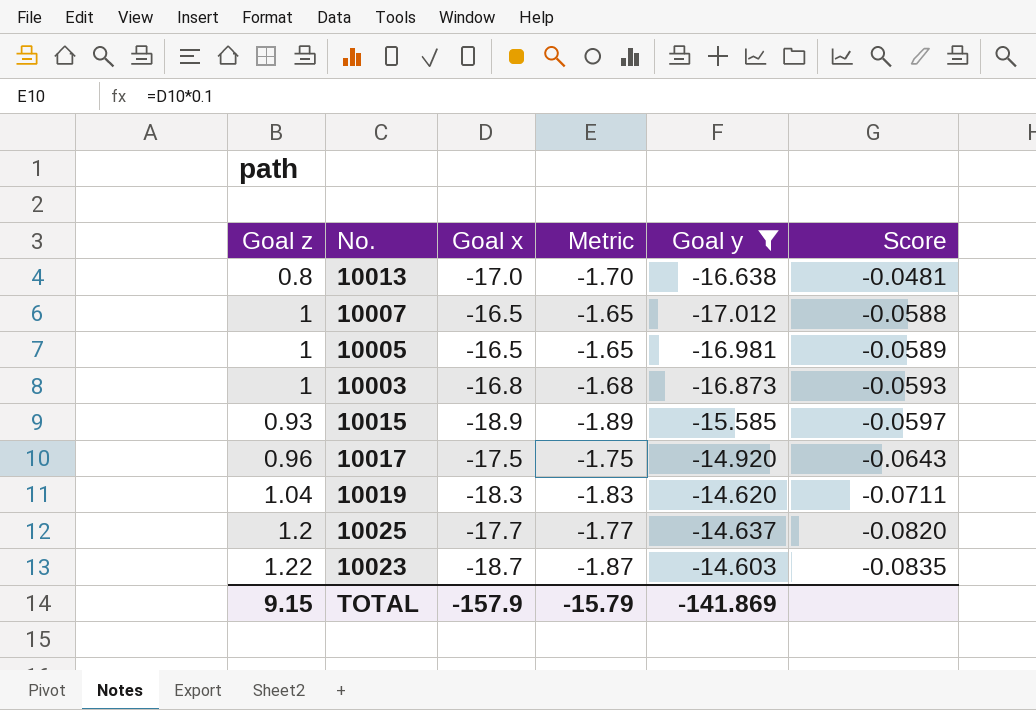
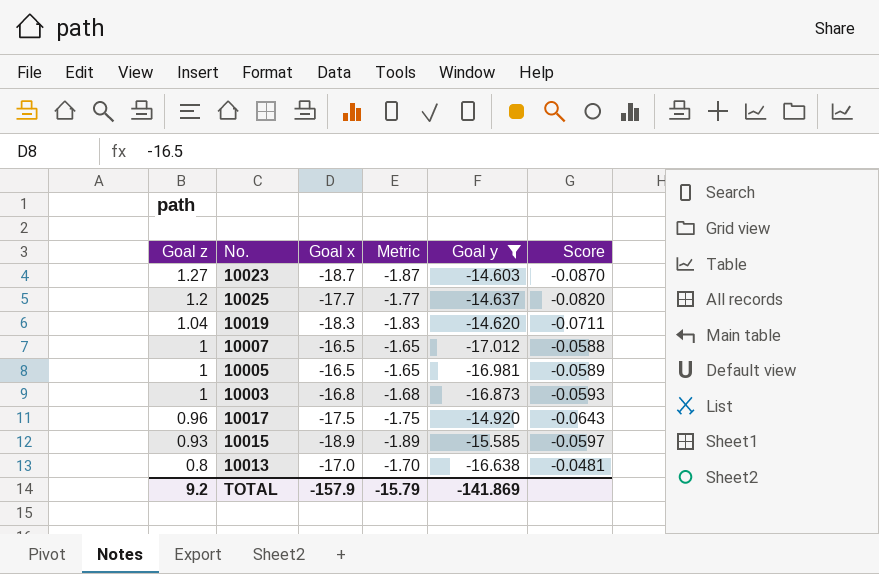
row order: Score descending -> Goal z descending
10023 | Goal z: 1.22 -> 1.27
10023 | Score: -0.0835 -> -0.0870
TOTAL | Goal z: 9.15 -> 9.2

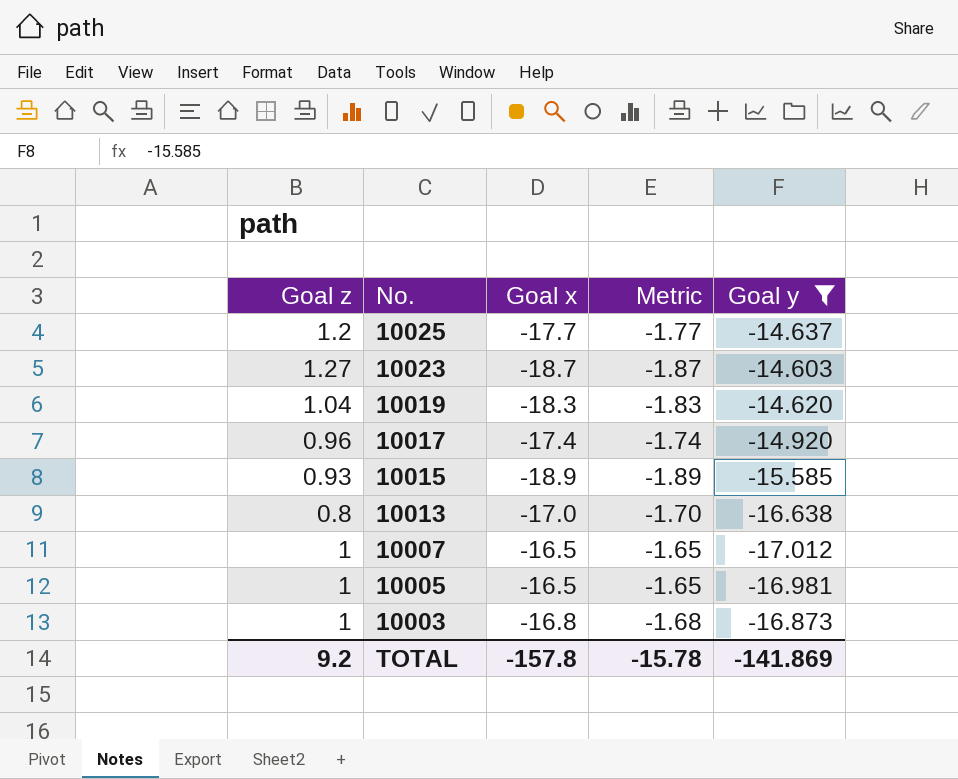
row order: Goal z descending -> No. descending
column Score | formula: [Goal z] / [Goal y] -> none
10017 | Goal x: -17.5 -> -17.4
10017 | Metric: -1.75 -> -1.74
TOTAL | Goal x: -157.9 -> -157.8
TOTAL | Metric: -15.79 -> -15.78

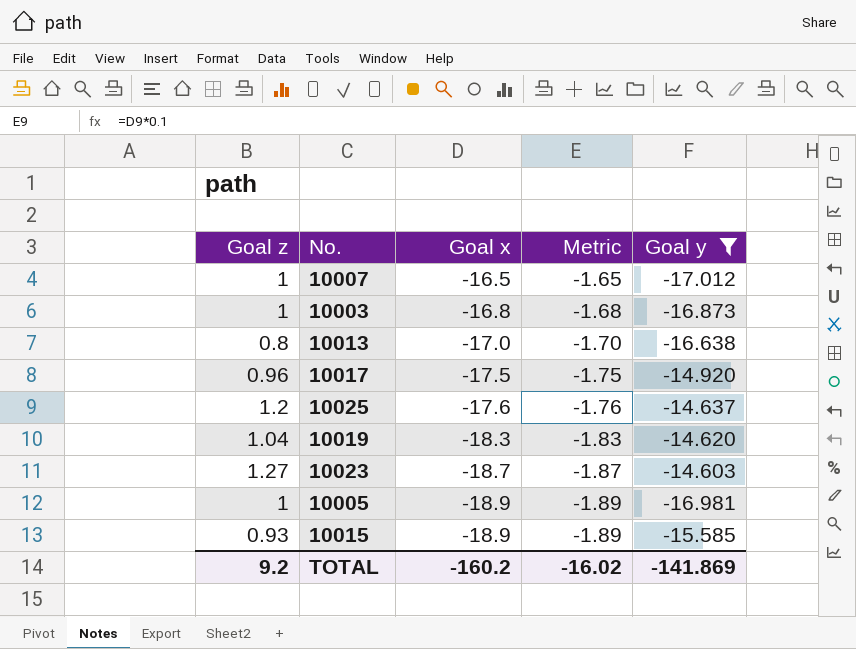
row order: No. descending -> Goal x descending
10017 | Goal x: -17.4 -> -17.5
10017 | Metric: -1.74 -> -1.75
10025 | Goal x: -17.7 -> -17.6
10025 | Metric: -1.77 -> -1.76
10005 | Goal x: -16.5 -> -18.9
10005 | Metric: -1.65 -> -1.89
TOTAL | Goal x: -157.8 -> -160.2
TOTAL | Metric: -15.78 -> -16.02

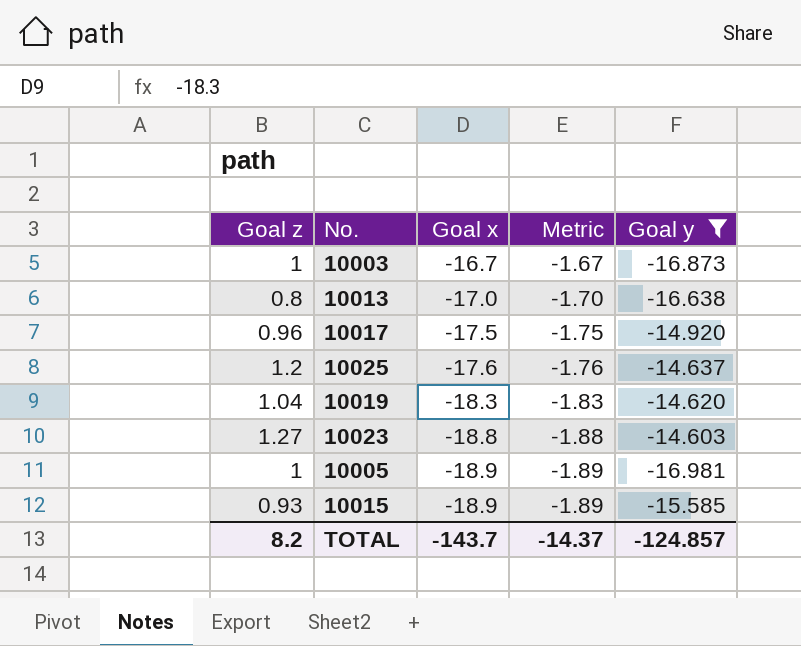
row 10007: 1 | -16.5 | -1.65 | -17.012 -> none
10003 | Goal x: -16.8 -> -16.7
10003 | Metric: -1.68 -> -1.67
10023 | Goal x: -18.7 -> -18.8
10023 | Metric: -1.87 -> -1.88
TOTAL | Goal z: 9.2 -> 8.2
TOTAL | Goal x: -160.2 -> -143.7
TOTAL | Metric: -16.02 -> -14.37
TOTAL | Goal y: -141.869 -> -124.857

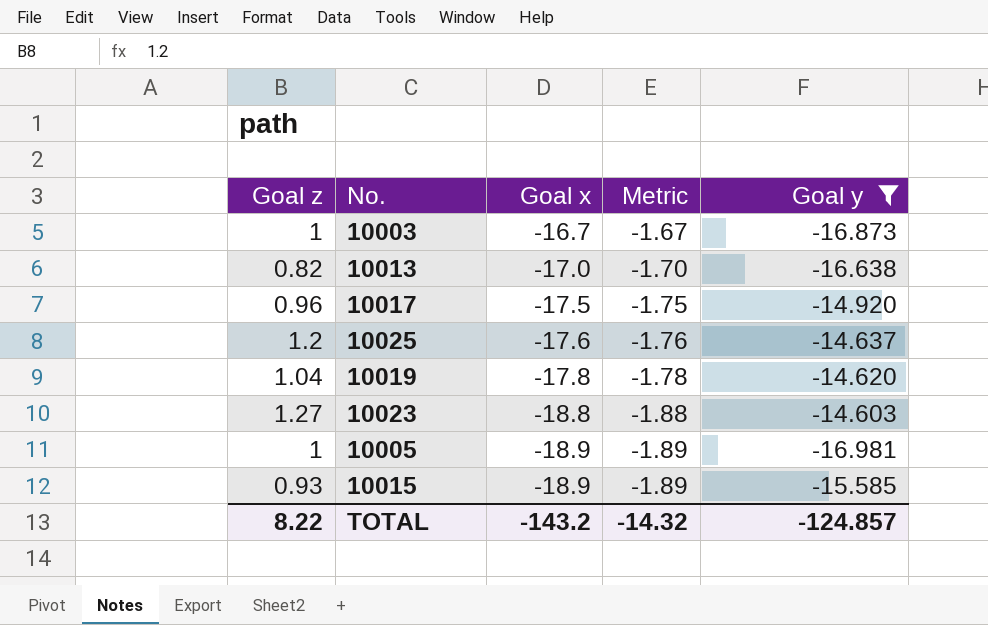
10013 | Goal z: 0.8 -> 0.82
10019 | Goal x: -18.3 -> -17.8
10019 | Metric: -1.83 -> -1.78
TOTAL | Goal z: 8.2 -> 8.22
TOTAL | Goal x: -143.7 -> -143.2
TOTAL | Metric: -14.37 -> -14.32

